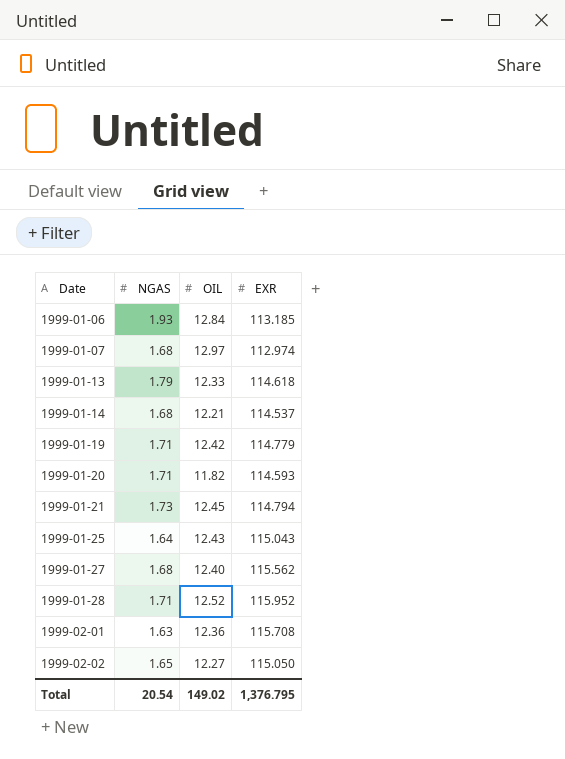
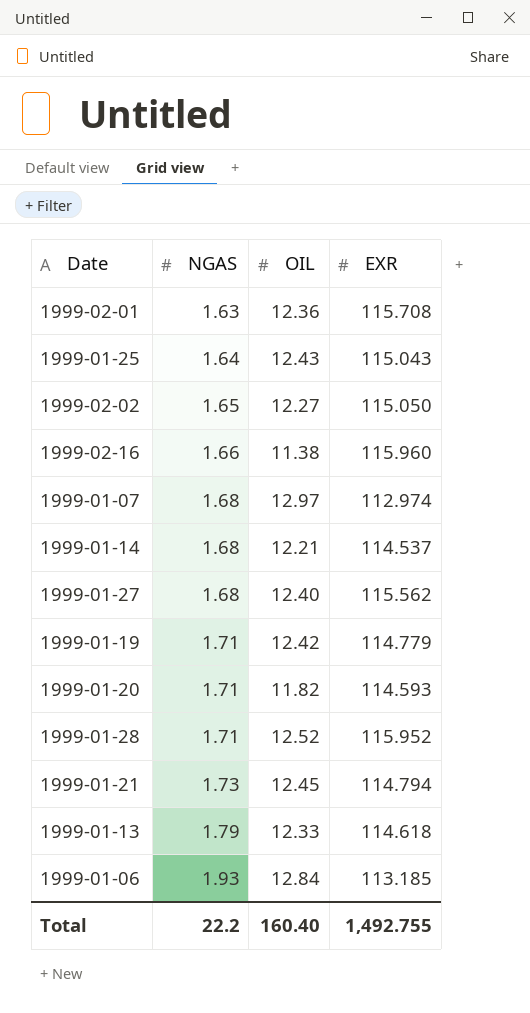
row order: Date ascending -> NGAS ascending
row 1999-02-16: none -> 1.66 | 11.38 | 115.960
Total | NGAS: 20.54 -> 22.2
Total | OIL: 149.02 -> 160.40
Total | EXR: 1,376.795 -> 1,492.755

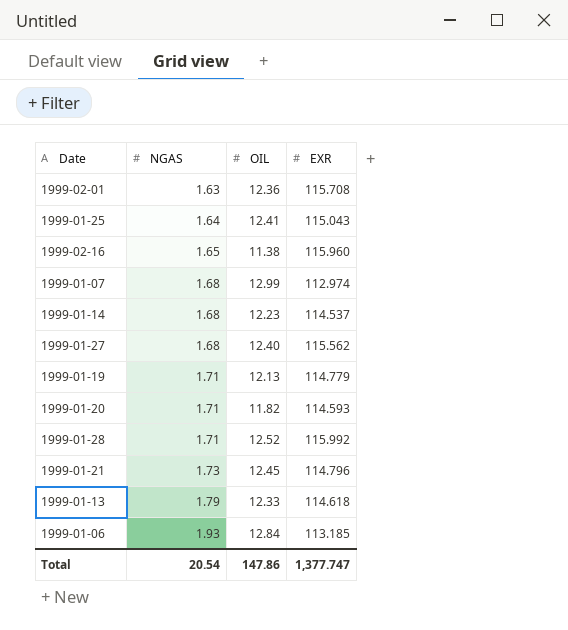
row 1999-02-02: 1.65 | 12.27 | 115.050 -> none
1999-01-25 | OIL: 12.43 -> 12.41
1999-02-16 | NGAS: 1.66 -> 1.65
1999-01-07 | OIL: 12.97 -> 12.99
1999-01-14 | OIL: 12.21 -> 12.23
1999-01-19 | OIL: 12.42 -> 12.13
1999-01-28 | EXR: 115.952 -> 115.992
1999-01-21 | EXR: 114.794 -> 114.796
Total | NGAS: 22.2 -> 20.54
Total | OIL: 160.40 -> 147.86
Total | EXR: 1,492.755 -> 1,377.747

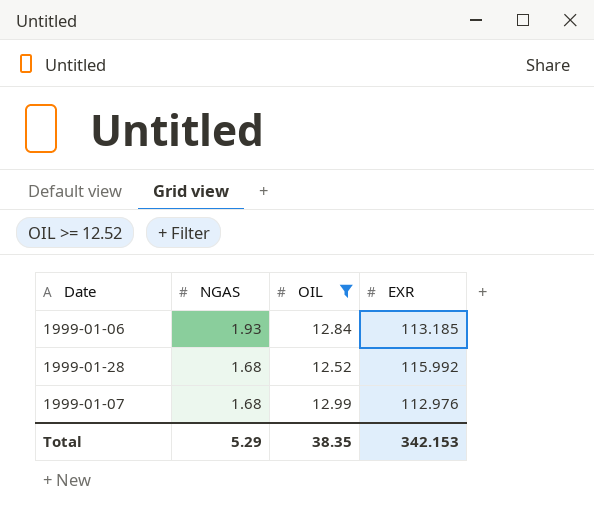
filter: none -> OIL >= 12.52
row order: NGAS ascending -> NGAS descending
1999-01-28 | NGAS: 1.71 -> 1.68
1999-01-07 | EXR: 112.974 -> 112.976
Total | NGAS: 20.54 -> 5.29
Total | OIL: 147.86 -> 38.35
Total | EXR: 1,377.747 -> 342.153

